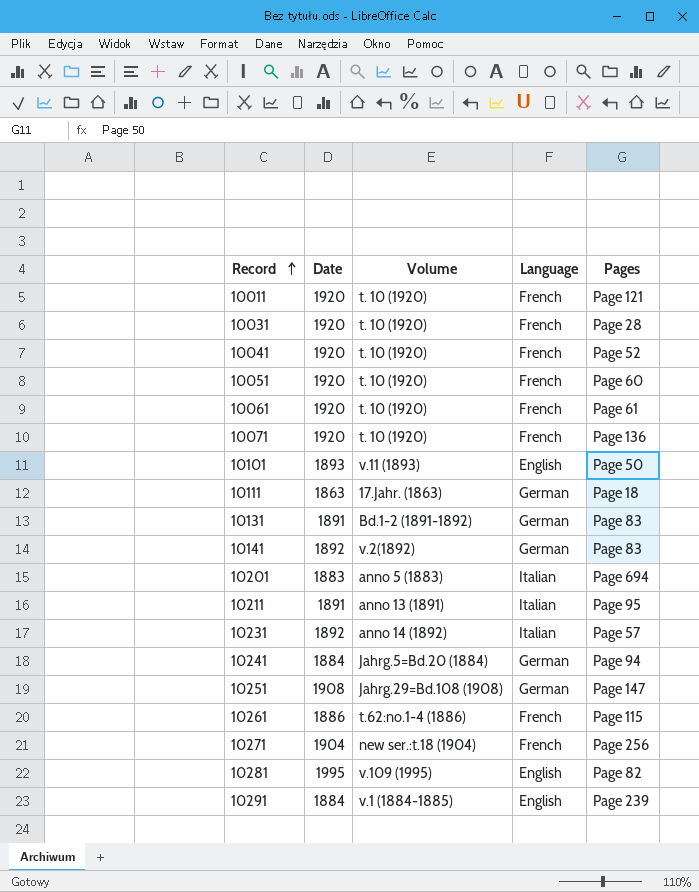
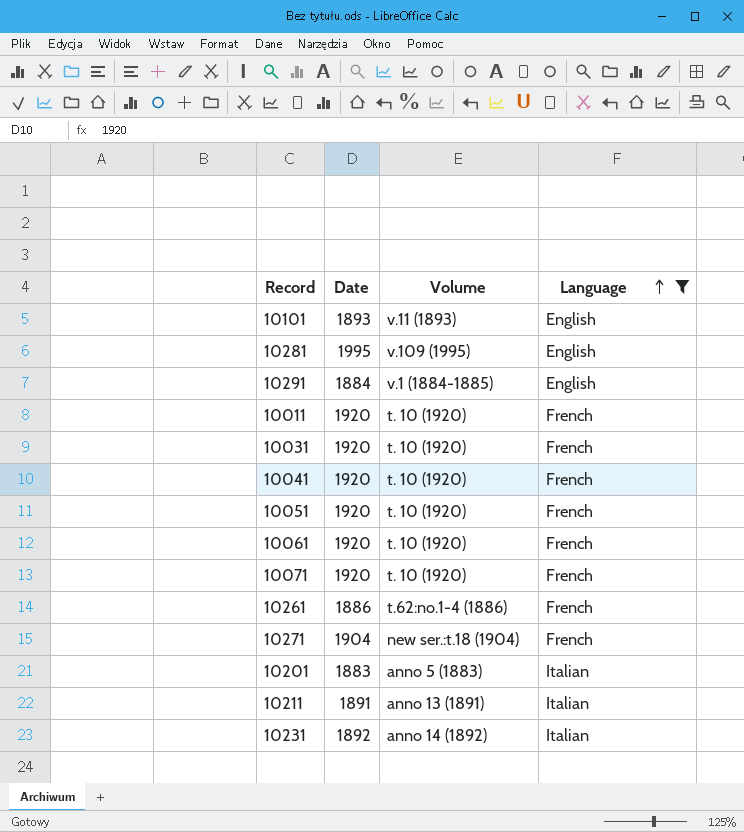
filter: none -> Language != German
row order: Record ascending -> Language ascending
column Pages | position: 5 -> none

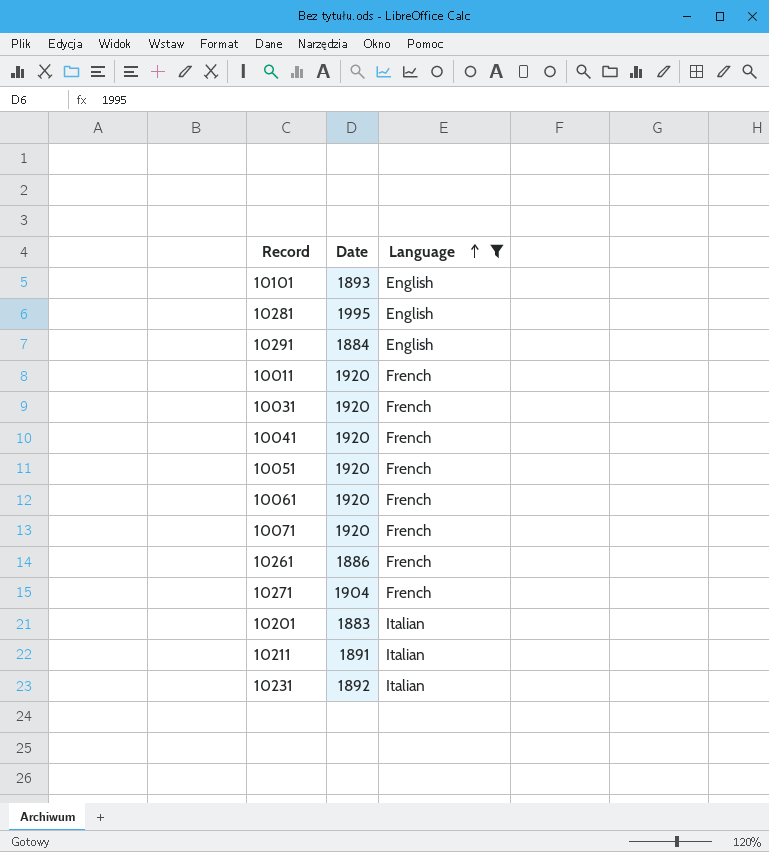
column Volume | position: 3 -> none

